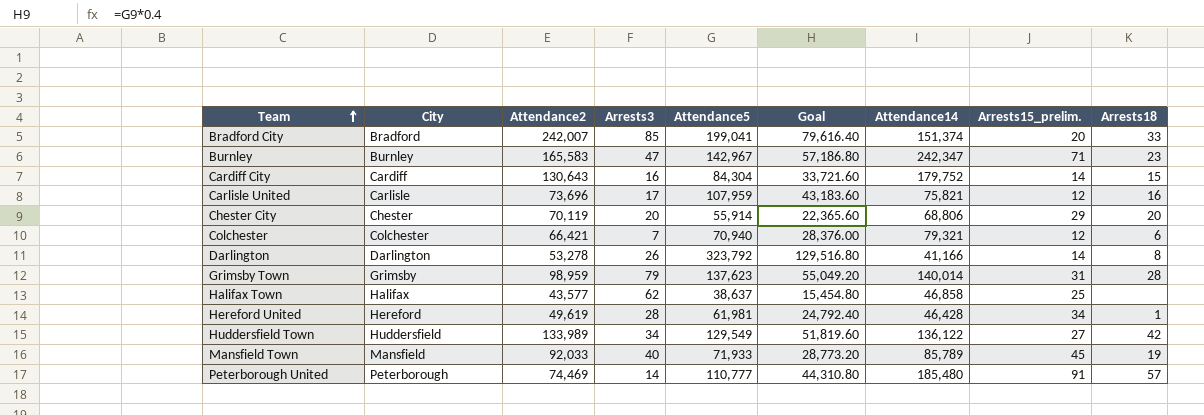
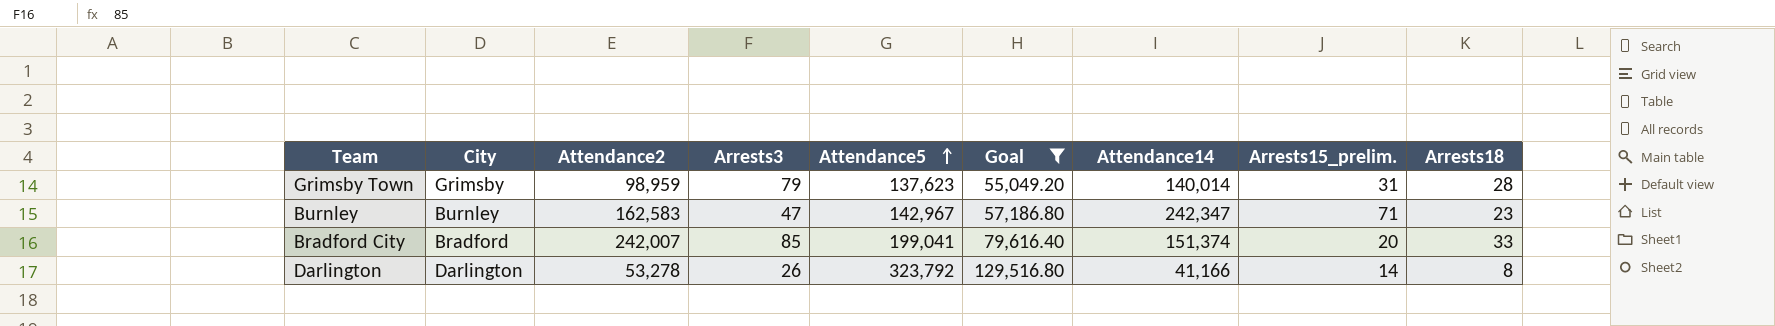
filter: none -> Goal >= 55,049.20
row order: Team ascending -> Attendance5 ascending
Burnley | Attendance2: 165,583 -> 162,583

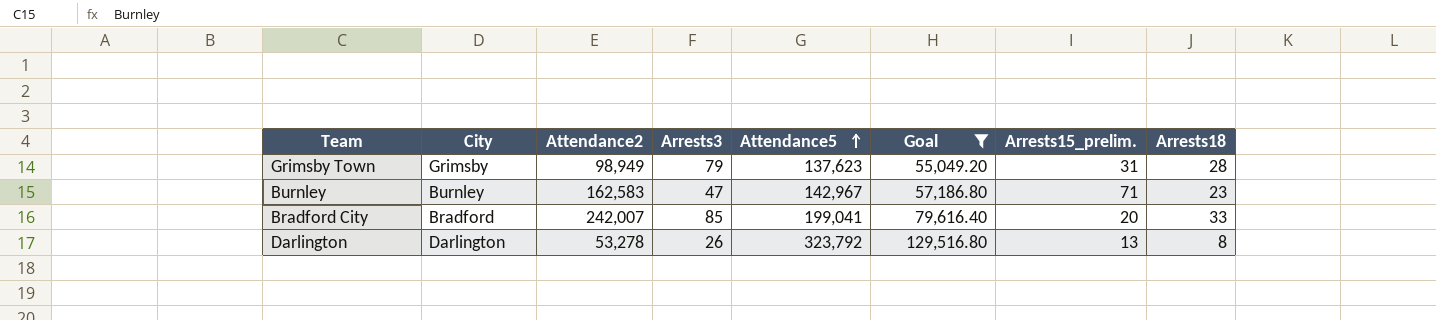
column Attendance14 | position: 7 -> none
Grimsby Town | Attendance2: 98,959 -> 98,949
Darlington | Arrests15_prelim.: 14 -> 13

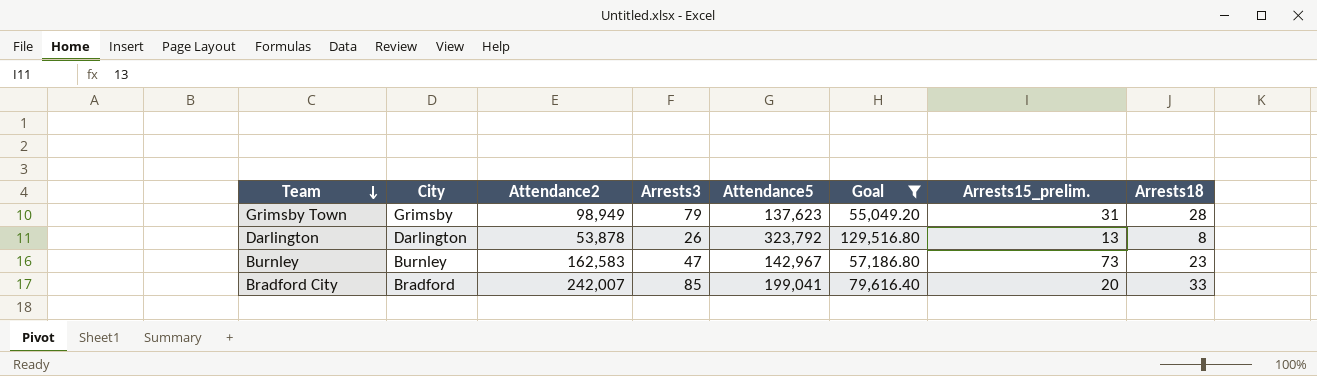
row order: Attendance5 ascending -> Team descending
Darlington | Attendance2: 53,278 -> 53,878
Burnley | Arrests15_prelim.: 71 -> 73

